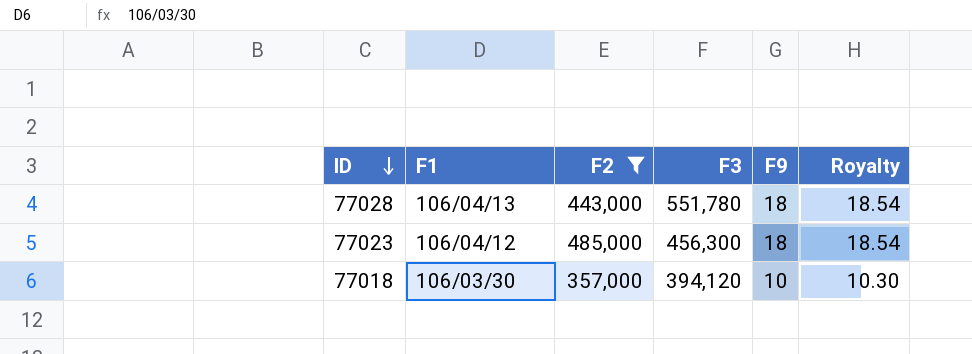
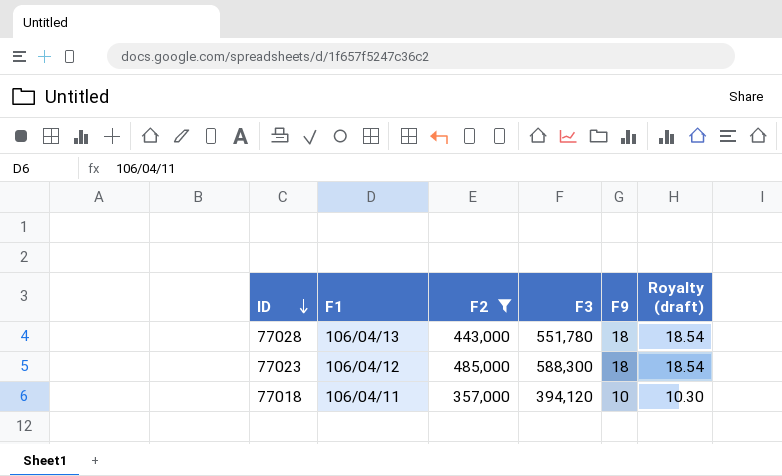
column name: Royalty -> Royalty (draft)
77023 | F3: 456,300 -> 588,300
77018 | F1: 106/03/30 -> 106/04/11

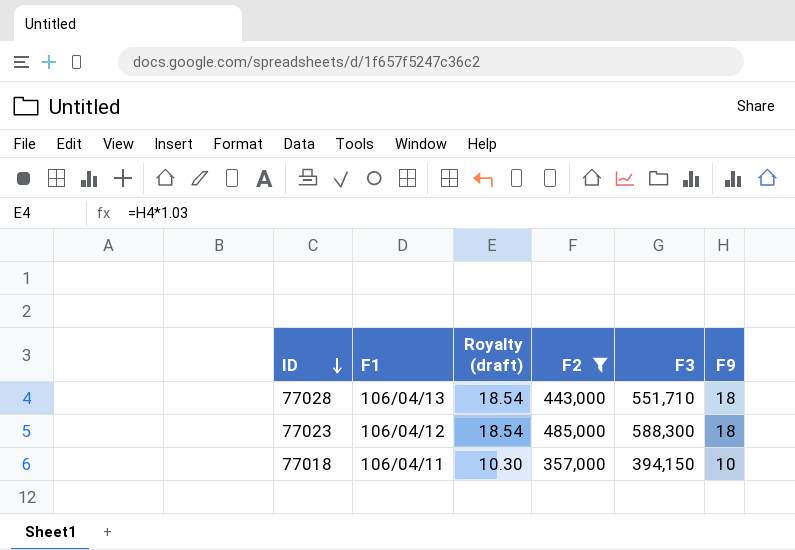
column Royalty (draft) | position: 6 -> 3
77028 | F3: 551,780 -> 551,710
77018 | F3: 394,120 -> 394,150

